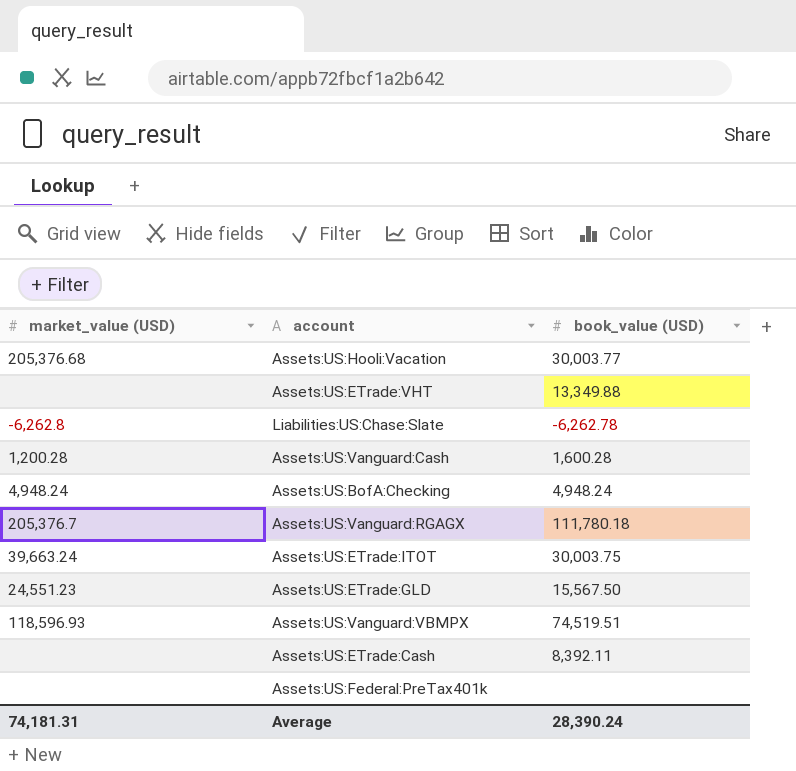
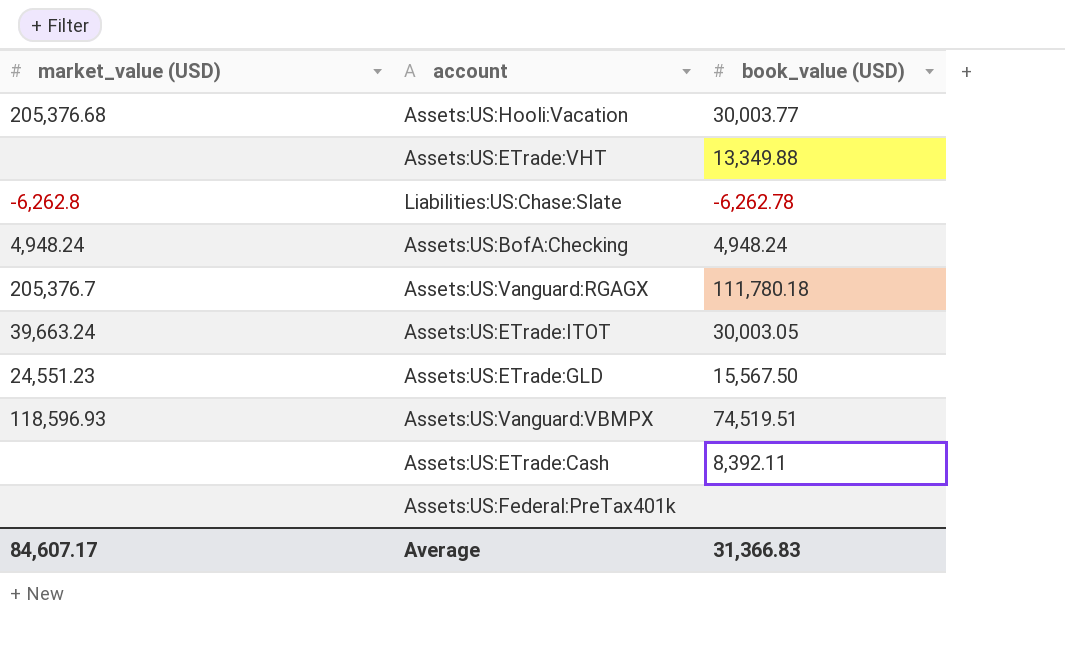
row Assets:US:Vanguard:Cash: 1,200.28 | 1,600.28 -> none
Assets:US:ETrade:ITOT | book_value (USD): 30,003.75 -> 30,003.05
Average | market_value (USD): 74,181.31 -> 84,607.17
Average | book_value (USD): 28,390.24 -> 31,366.83

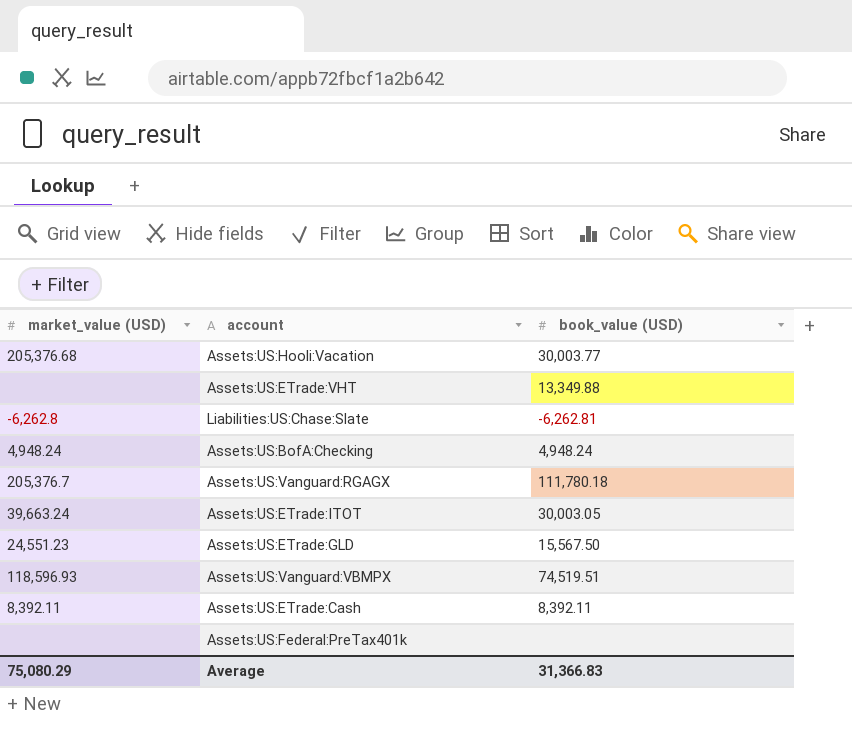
Liabilities:US:Chase:Slate | book_value (USD): -6,262.78 -> -6,262.81
Assets:US:ETrade:Cash | market_value (USD): none -> 8,392.11
Average | market_value (USD): 84,607.17 -> 75,080.29

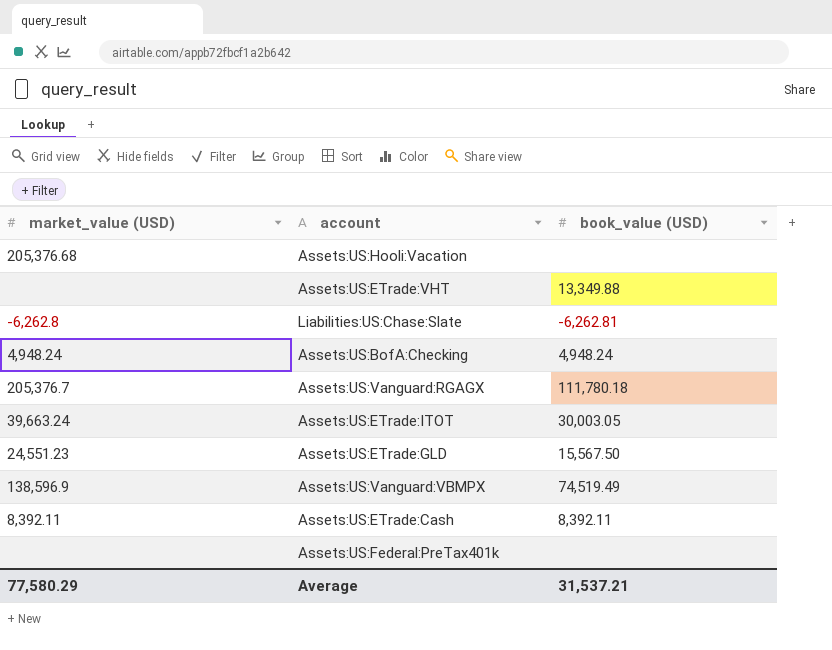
Assets:US:Hooli:Vacation | book_value (USD): 30,003.77 -> none
Assets:US:Vanguard:VBMPX | market_value (USD): 118,596.93 -> 138,596.9
Assets:US:Vanguard:VBMPX | book_value (USD): 74,519.51 -> 74,519.49
Average | market_value (USD): 75,080.29 -> 77,580.29
Average | book_value (USD): 31,366.83 -> 31,537.21

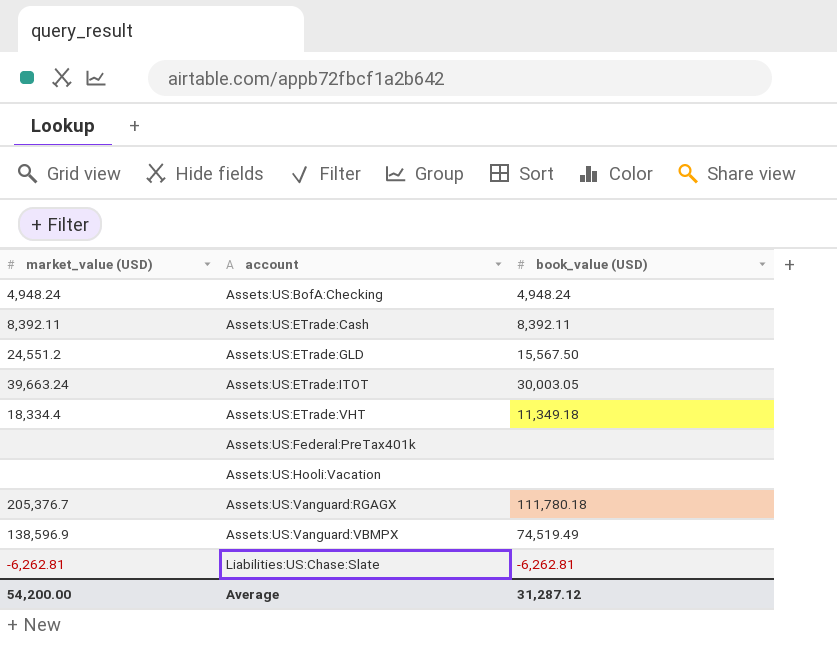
row order: none -> account ascending
Assets:US:ETrade:GLD | market_value (USD): 24,551.23 -> 24,551.2
Assets:US:ETrade:VHT | market_value (USD): none -> 18,334.4
Assets:US:ETrade:VHT | book_value (USD): 13,349.88 -> 11,349.18
Assets:US:Hooli:Vacation | market_value (USD): 205,376.68 -> none
Liabilities:US:Chase:Slate | market_value (USD): -6,262.8 -> -6,262.81
Average | market_value (USD): 77,580.29 -> 54,200.00
Average | book_value (USD): 31,537.21 -> 31,287.12

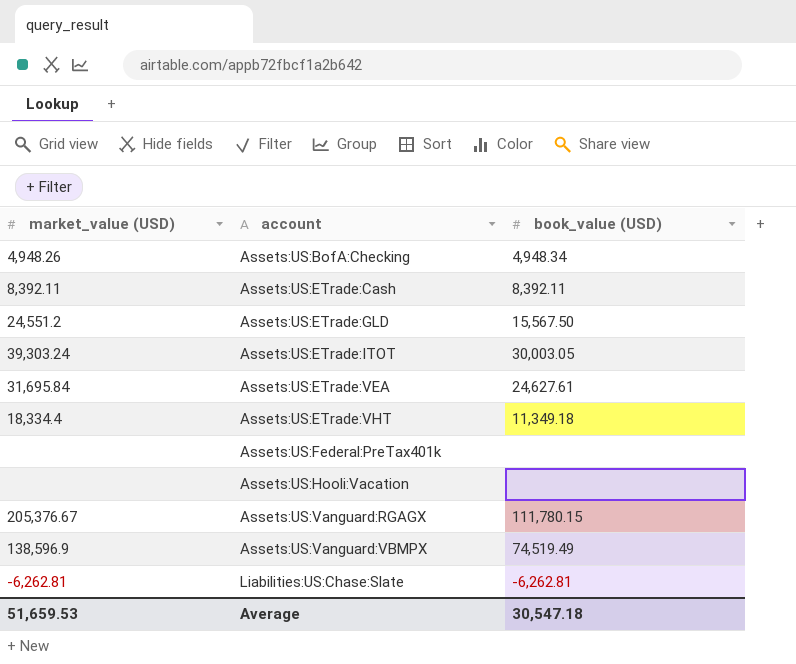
Assets:US:BofA:Checking | market_value (USD): 4,948.24 -> 4,948.26
Assets:US:BofA:Checking | book_value (USD): 4,948.24 -> 4,948.34
Assets:US:ETrade:ITOT | market_value (USD): 39,663.24 -> 39,303.24
row Assets:US:ETrade:VEA: none -> 31,695.84 | 24,627.61
Assets:US:Vanguard:RGAGX | market_value (USD): 205,376.7 -> 205,376.67
Assets:US:Vanguard:RGAGX | book_value (USD): 111,780.18 -> 111,780.15
Average | market_value (USD): 54,200.00 -> 51,659.53
Average | book_value (USD): 31,287.12 -> 30,547.18

